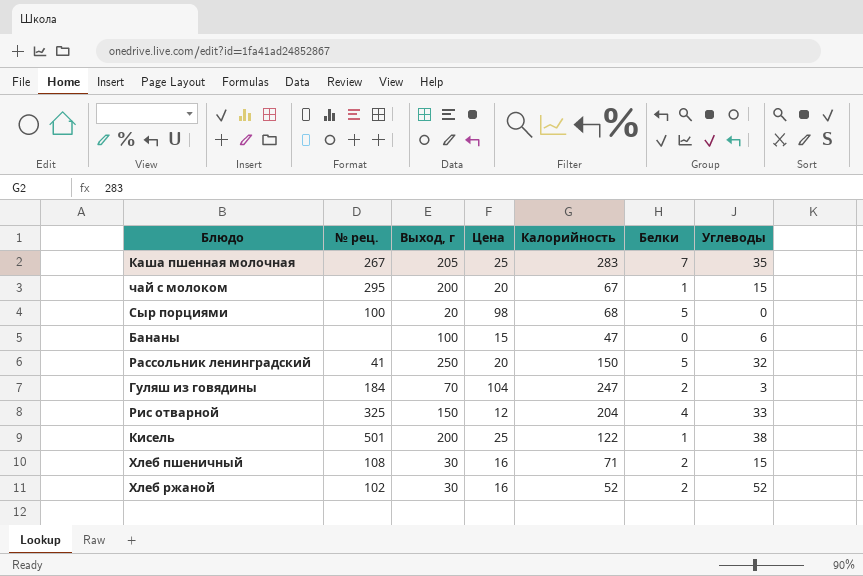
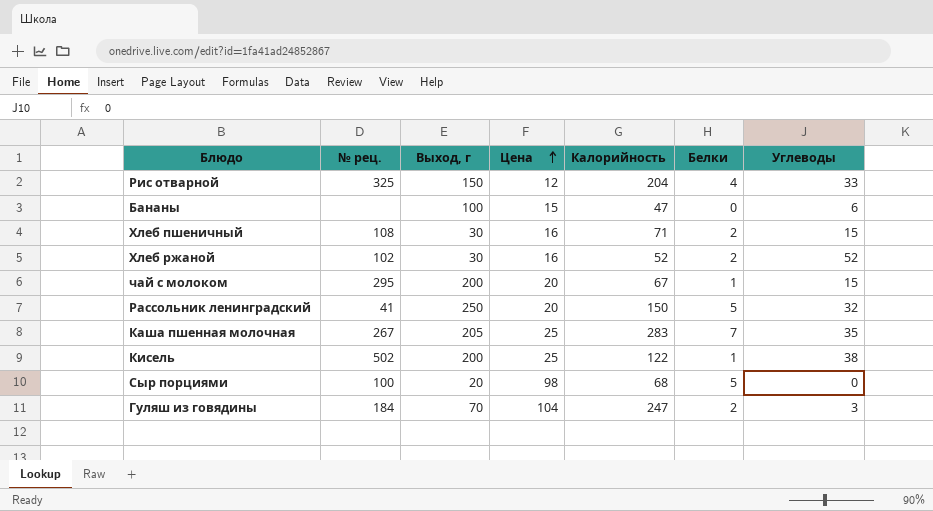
row order: none -> Цена ascending
Кисель | № рец.: 501 -> 502

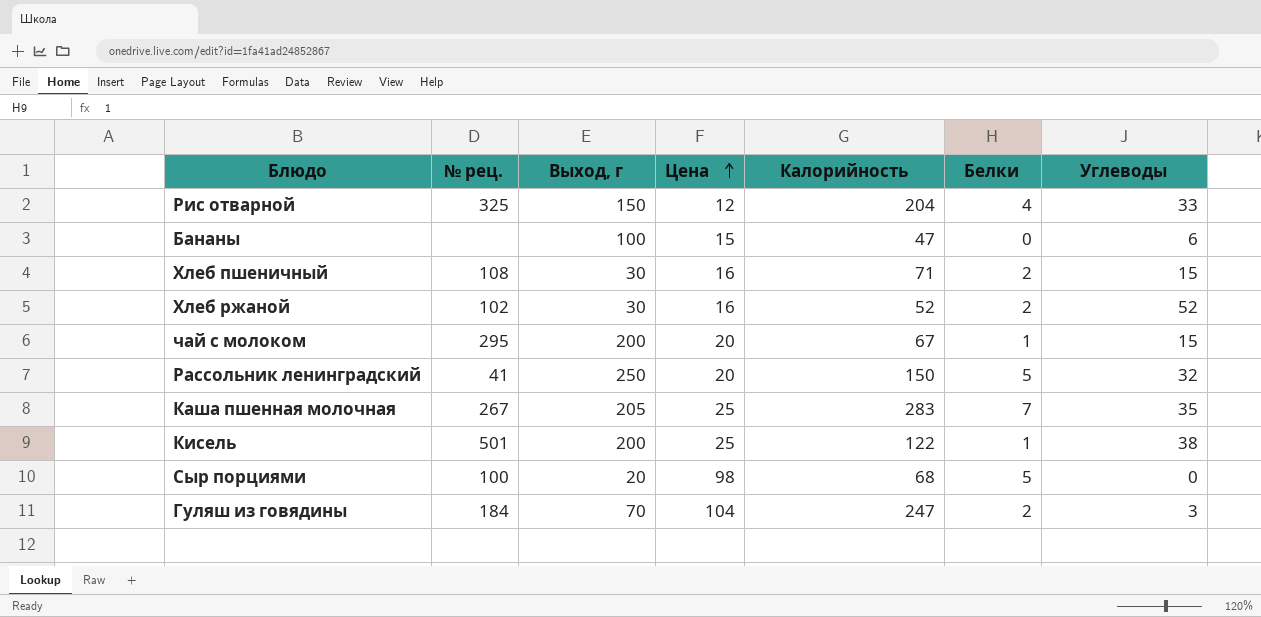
Кисель | № рец.: 502 -> 501

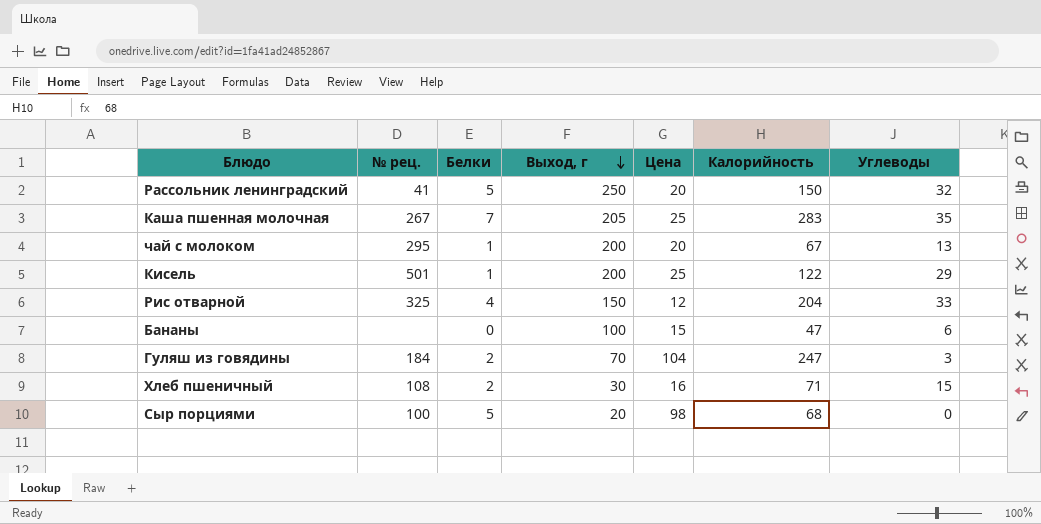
row order: Цена ascending -> Выход, г descending
column Белки | position: 6 -> 3
row Хлеб ржаной: 102 | 30 | 16 | 52 | 2 | 52 -> none
чай с молоком | Углеводы: 15 -> 13
Кисель | Углеводы: 38 -> 29

